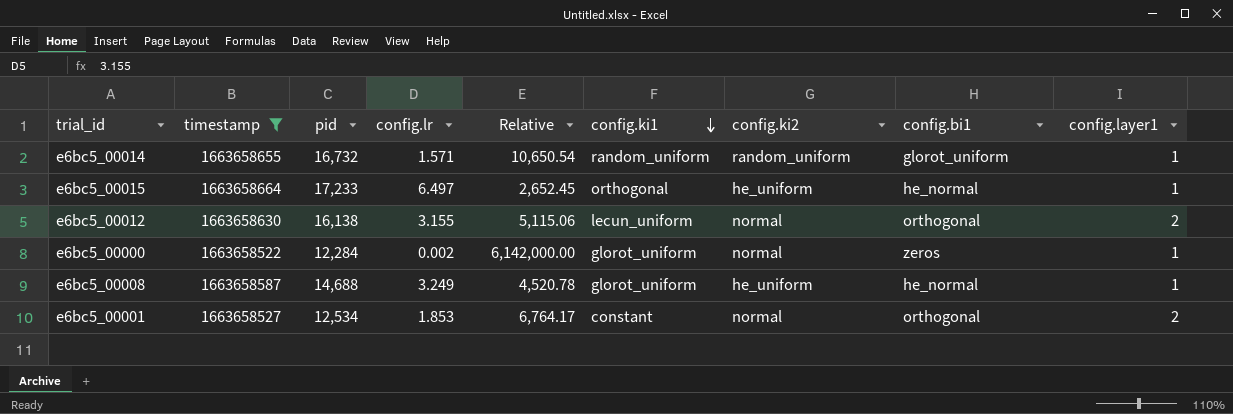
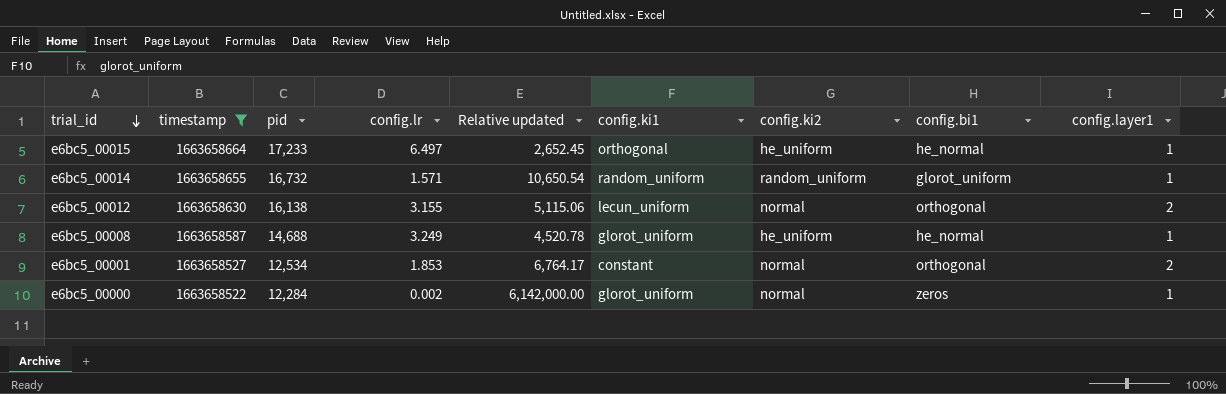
row order: config.ki1 descending -> trial_id descending
column name: Relative -> Relative updated

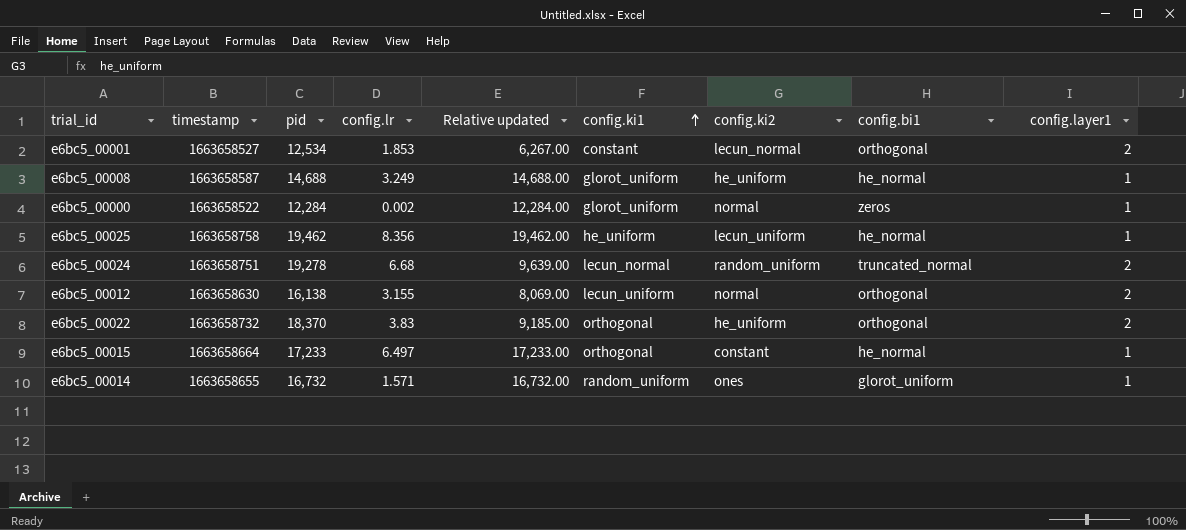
filter: timestamp <= 1663658664 -> none
row order: trial_id descending -> config.ki1 ascending
column Relative updated | formula: [pid] / [config.lr] -> [pid] / [config.layer1]
e6bc5_00001 | config.ki2: normal -> lecun_normal
e6bc5_00015 | config.ki2: he_uniform -> constant
e6bc5_00014 | config.ki2: random_uniform -> ones

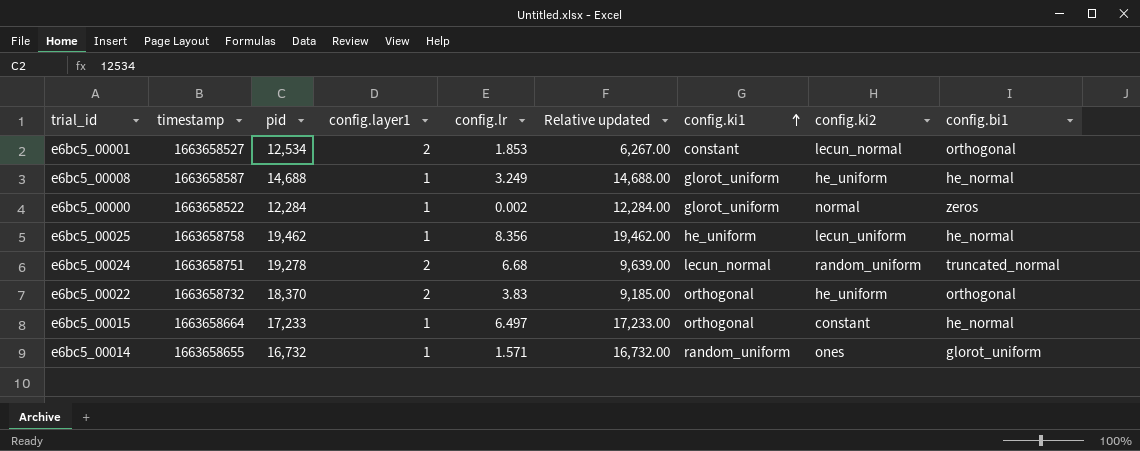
column config.layer1 | position: 9 -> 4
row e6bc5_00012: 1663658630 | 16,138 | 3.155 | 8,069.00 | lecun_uniform | normal | orthogonal | 2 -> none

